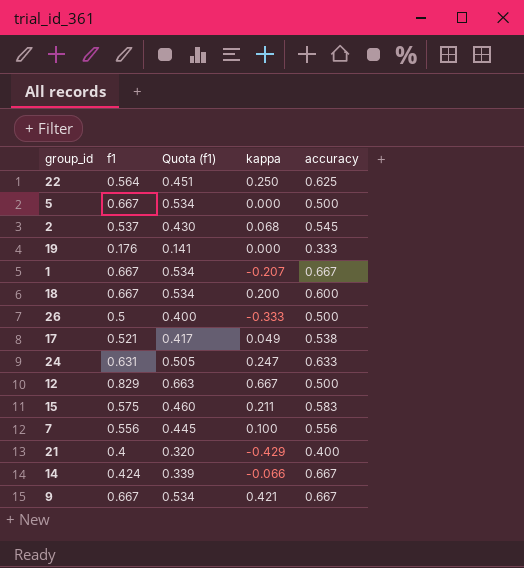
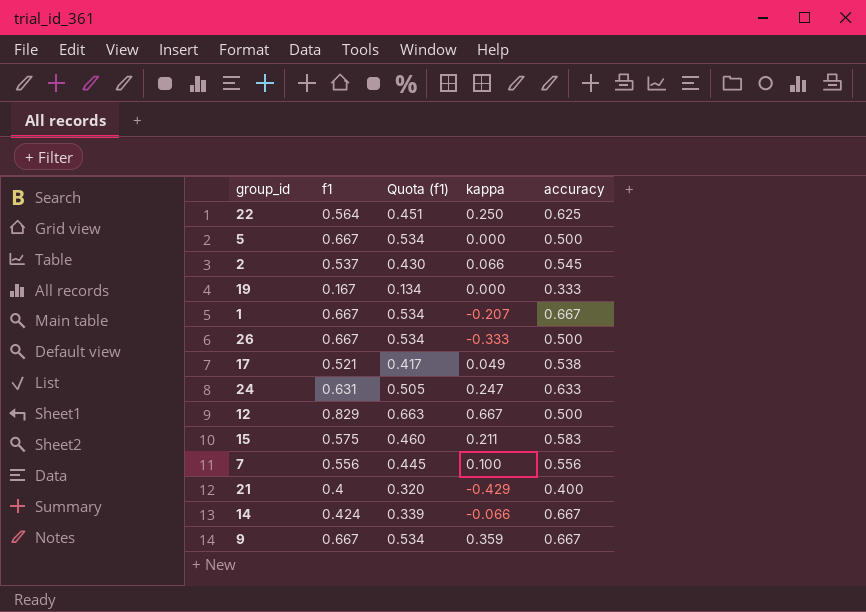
row 18: 0.667 | 0.534 | 0.200 | 0.600 -> none
2 | kappa: 0.068 -> 0.066
19 | f1: 0.176 -> 0.167
19 | Quota (f1): 0.141 -> 0.134
26 | f1: 0.5 -> 0.667
26 | Quota (f1): 0.400 -> 0.534
9 | kappa: 0.421 -> 0.359

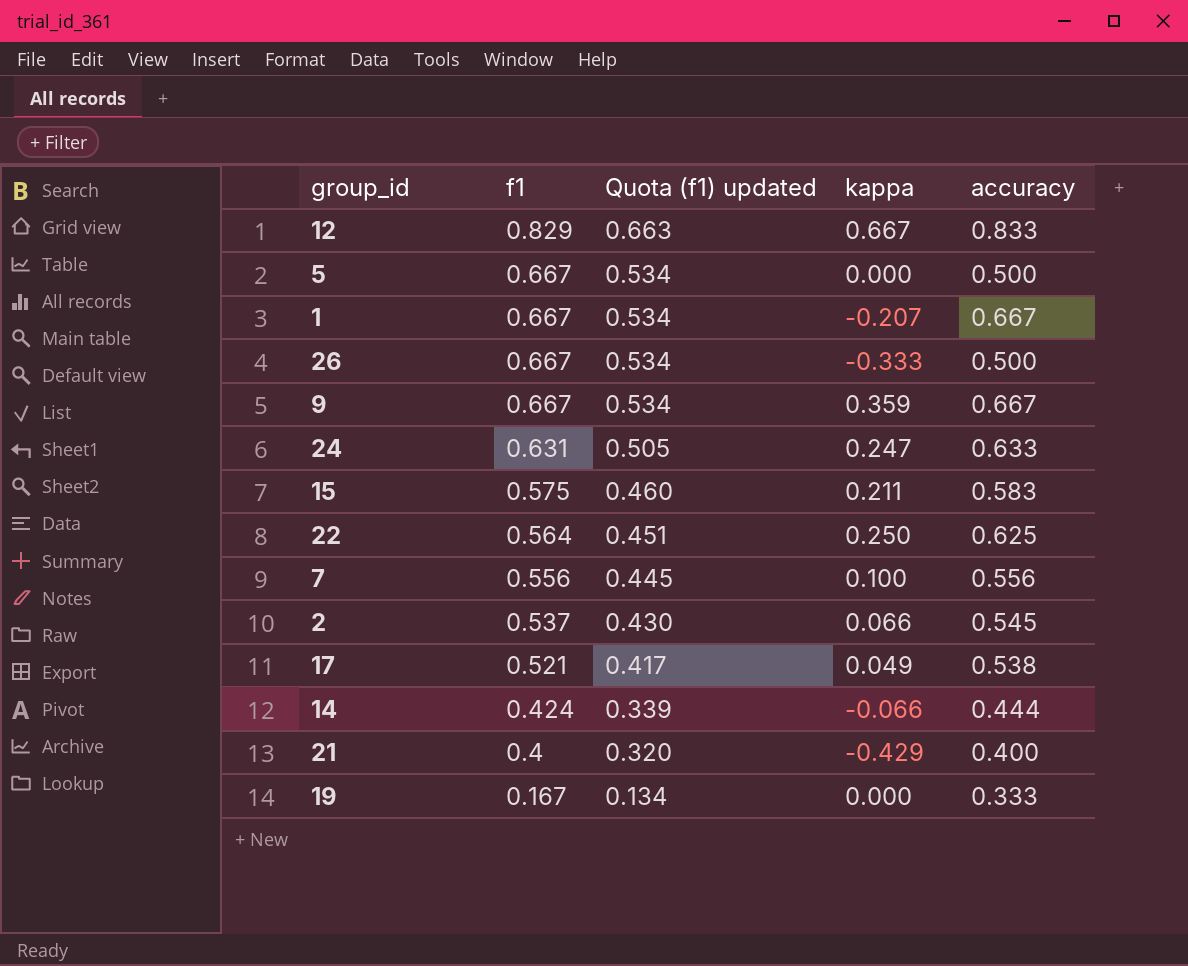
row order: none -> f1 descending
column name: Quota (f1) -> Quota (f1) updated
12 | accuracy: 0.500 -> 0.833
14 | accuracy: 0.667 -> 0.444

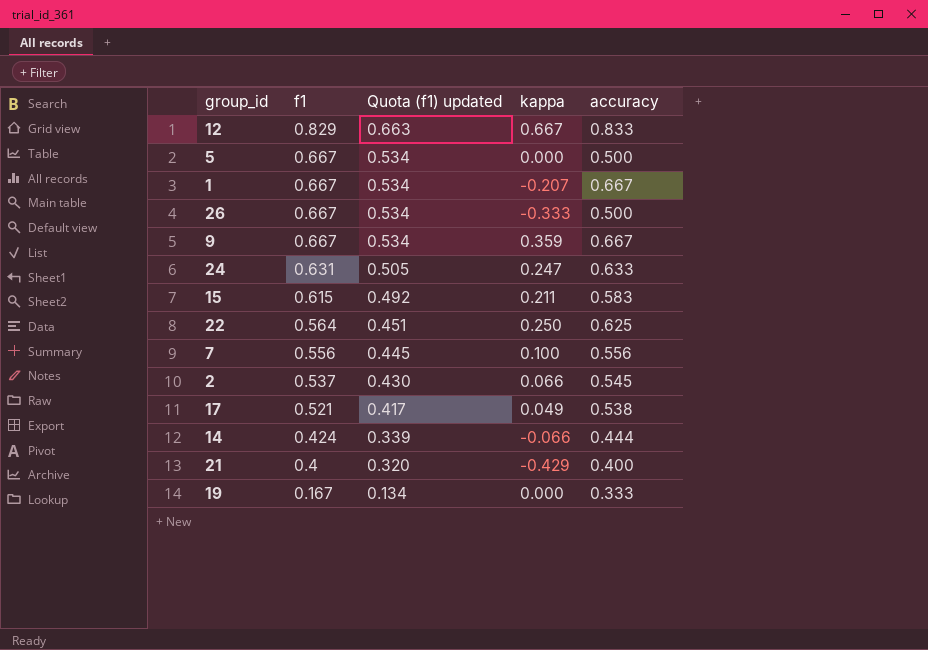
15 | f1: 0.575 -> 0.615
15 | Quota (f1) updated: 0.460 -> 0.492

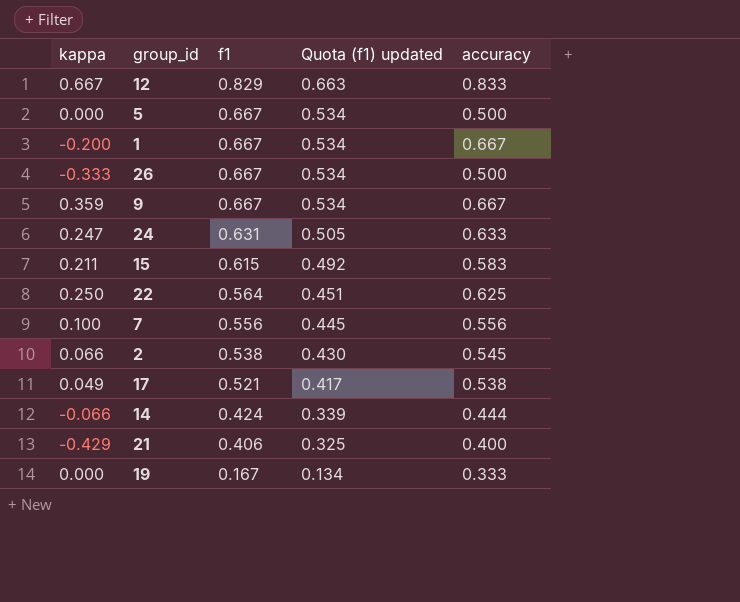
column kappa | position: 4 -> 1
1 | kappa: -0.207 -> -0.200
2 | f1: 0.537 -> 0.538
21 | f1: 0.4 -> 0.406
21 | Quota (f1) updated: 0.320 -> 0.325

